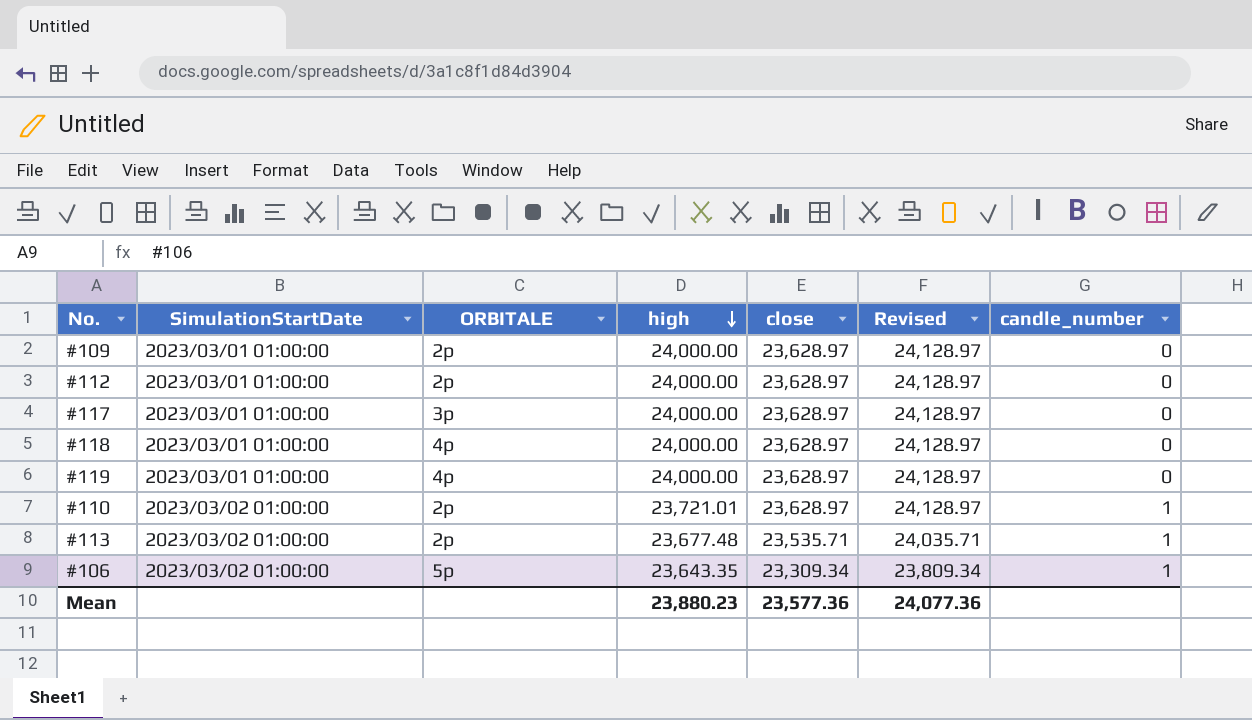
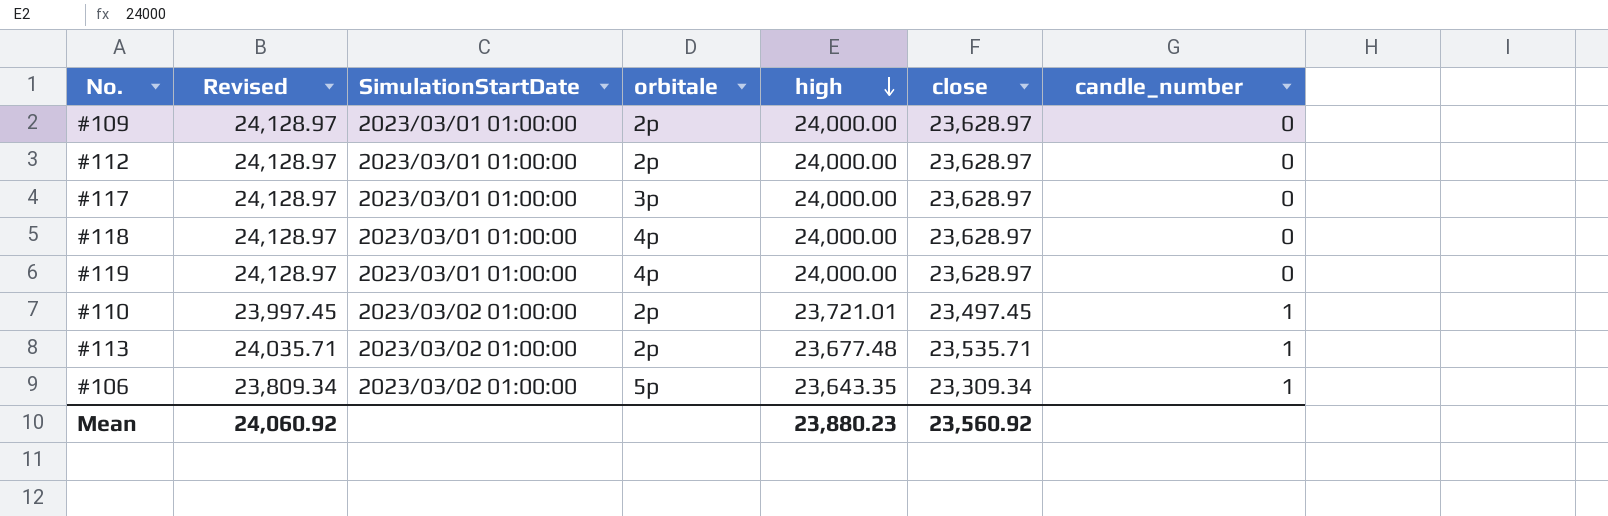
column Revised | position: 6 -> 2
column name: ORBITALE -> orbitale
#110 | Revised: 24,128.97 -> 23,997.45
#110 | close: 23,628.97 -> 23,497.45
Mean | Revised: 24,077.36 -> 24,060.92
Mean | close: 23,577.36 -> 23,560.92

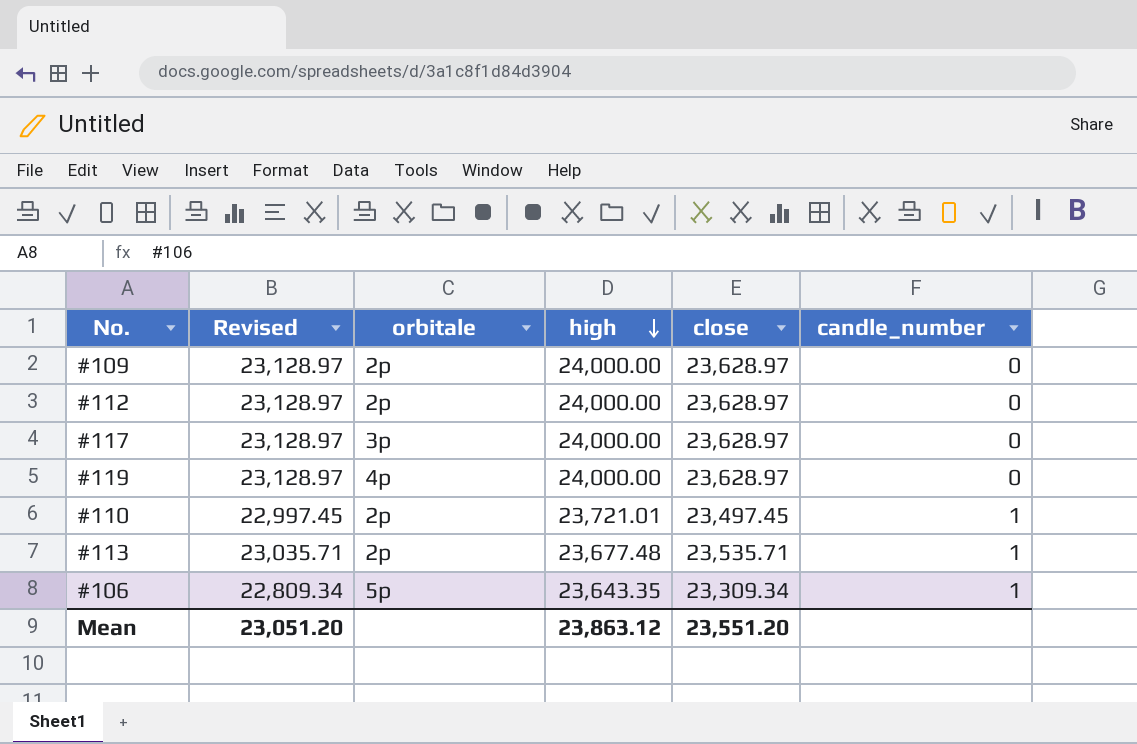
column SimulationStartDate | position: 3 -> none
column Revised | formula: [close] + 500 -> [close] - 500
row #118: 24,128.97 | 2023/03/01 01:00:00 | 4p | 24,000.00 | 23,628.97 | 0 -> none
Mean | Revised: 24,060.92 -> 23,051.20
Mean | high: 23,880.23 -> 23,863.12
Mean | close: 23,560.92 -> 23,551.20

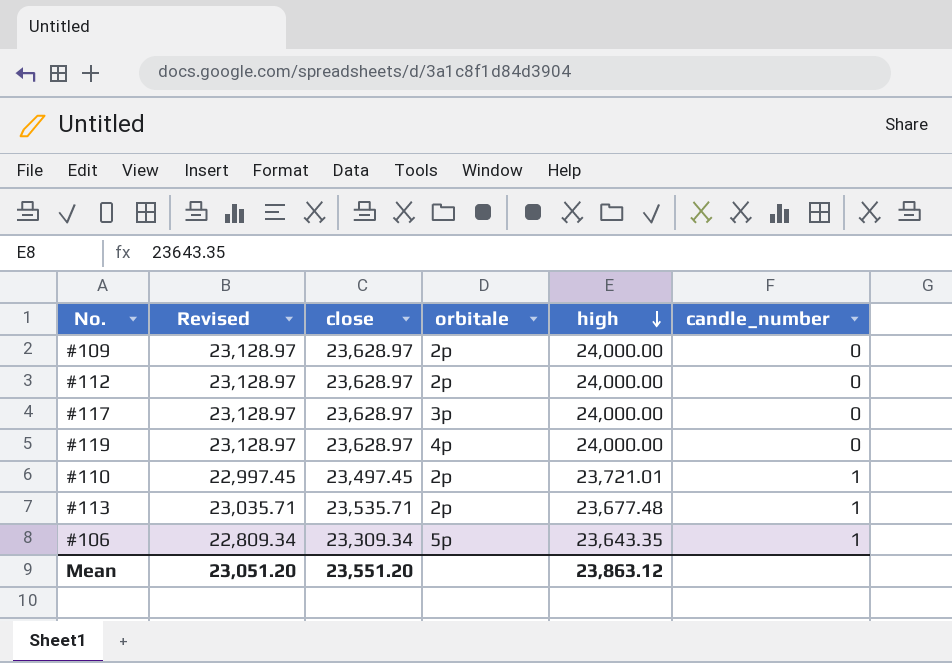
column close | position: 5 -> 3

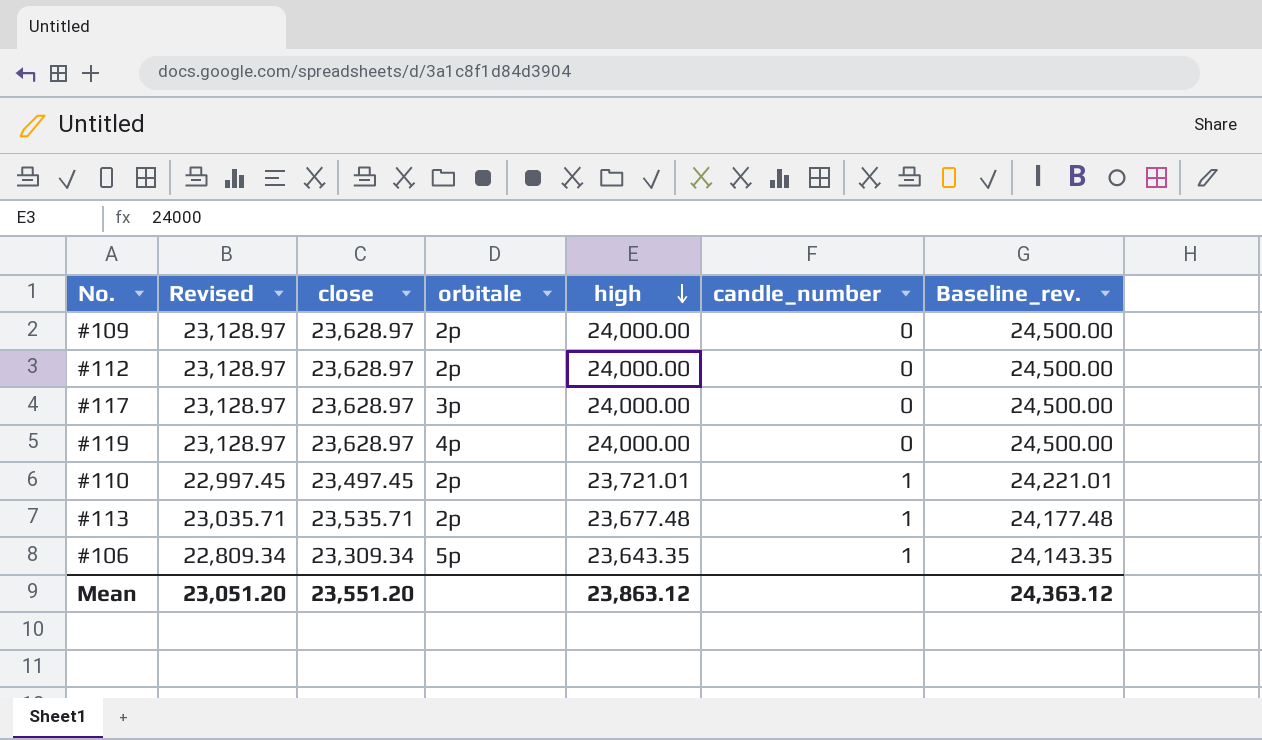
column Baseline_rev. | formula: none -> [high] + 500

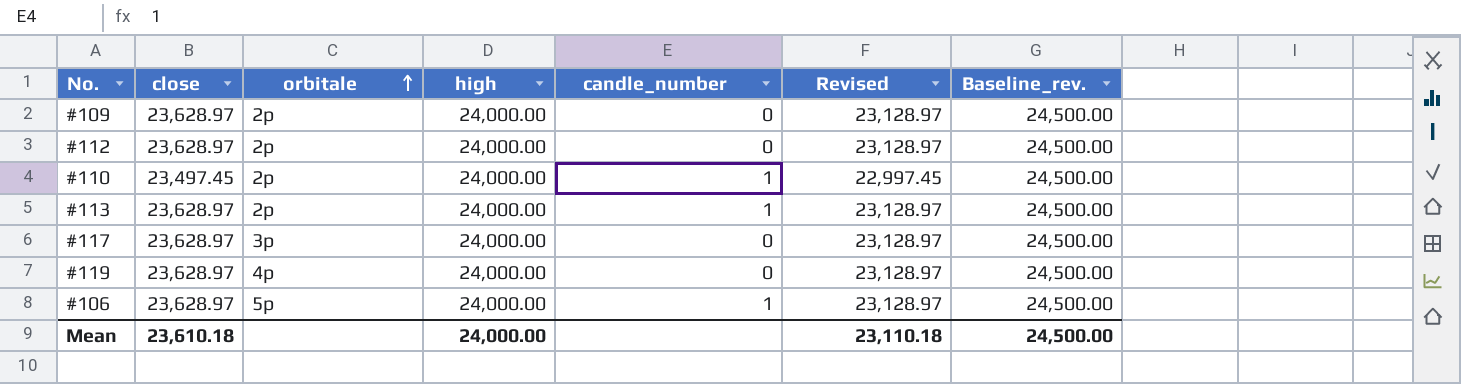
row order: high descending -> orbitale ascending
column Revised | position: 2 -> 6
#110 | high: 23,721.01 -> 24,000.00
#110 | Baseline_rev.: 24,221.01 -> 24,500.00
#113 | close: 23,535.71 -> 23,628.97
#113 | high: 23,677.48 -> 24,000.00
#113 | Revised: 23,035.71 -> 23,128.97
#113 | Baseline_rev.: 24,177.48 -> 24,500.00
#106 | close: 23,309.34 -> 23,628.97
#106 | high: 23,643.35 -> 24,000.00
#106 | Revised: 22,809.34 -> 23,128.97
#106 | Baseline_rev.: 24,143.35 -> 24,500.00
Mean | close: 23,551.20 -> 23,610.18
Mean | high: 23,863.12 -> 24,000.00
Mean | Revised: 23,051.20 -> 23,110.18
Mean | Baseline_rev.: 24,363.12 -> 24,500.00

